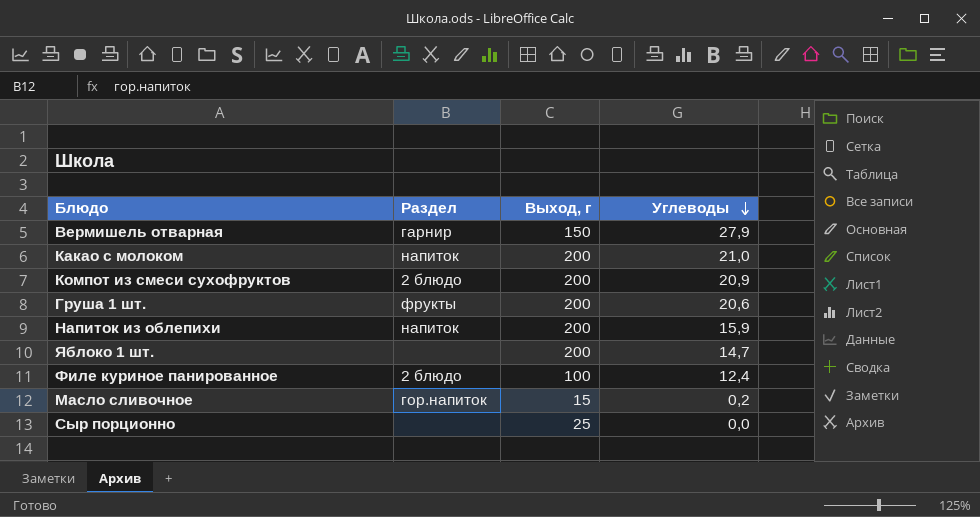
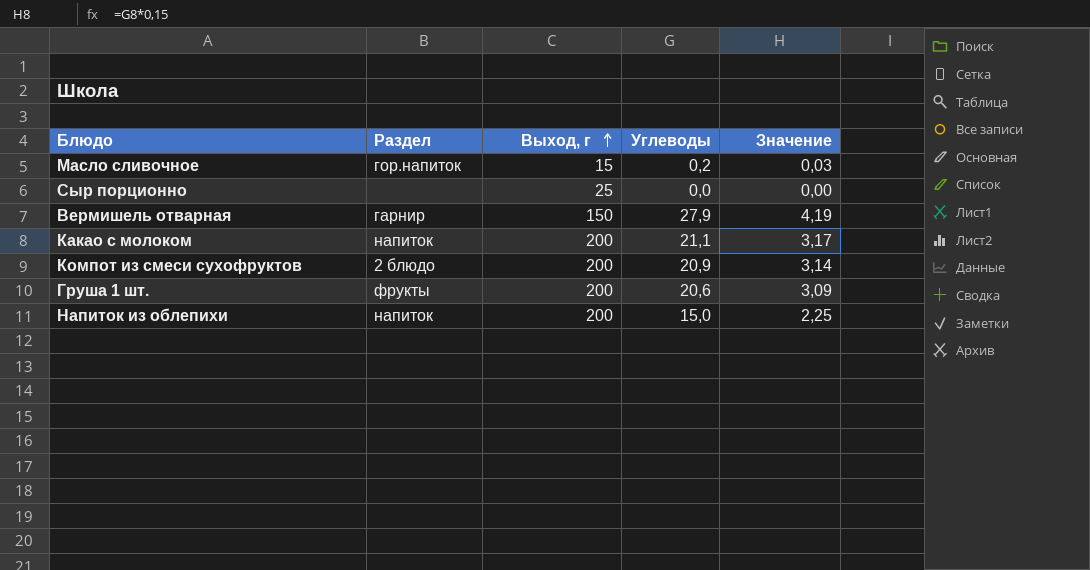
row order: Углеводы descending -> Выход, г ascending
column Значение | formula: none -> [Углеводы] * 0,15
row Яблоко 1 шт.: none | 200 | 14,7 -> none
row Филе куриное панированное: 2 блюдо | 100 | 12,4 -> none
Какао с молоком | Углеводы: 21,0 -> 21,1
Напиток из облепихи | Углеводы: 15,9 -> 15,0

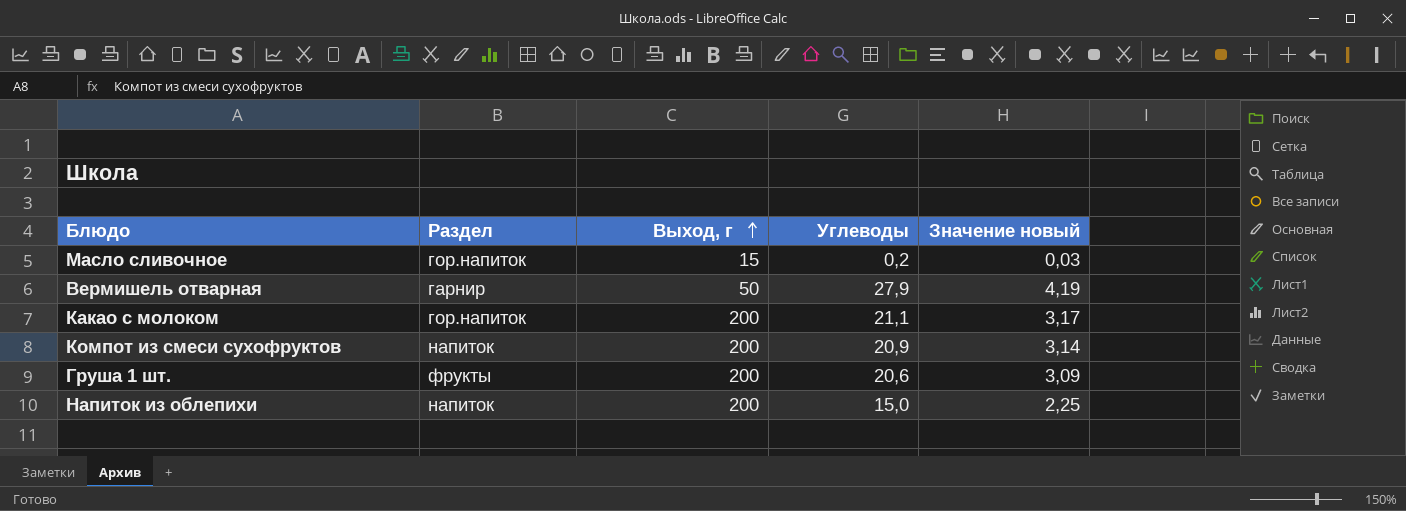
column name: Значение -> Значение новый
row Сыр порционно: none | 25 | 0,0 | 0,00 -> none
Вермишель отварная | Выход, г: 150 -> 50
Какао с молоком | Раздел: напиток -> гор.напиток
Компот из смеси сухофруктов | Раздел: 2 блюдо -> напиток

